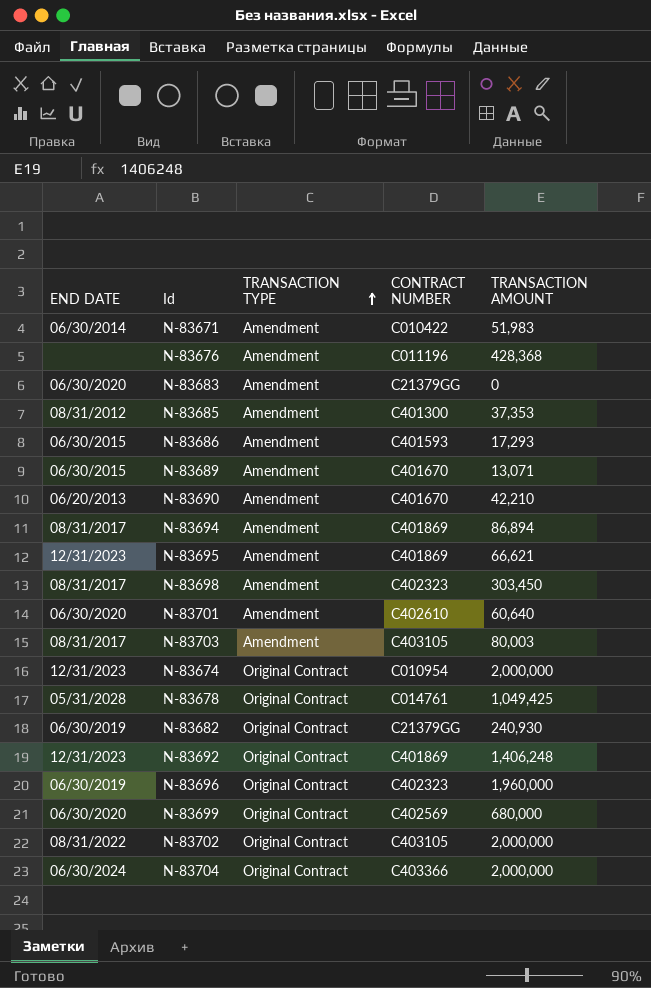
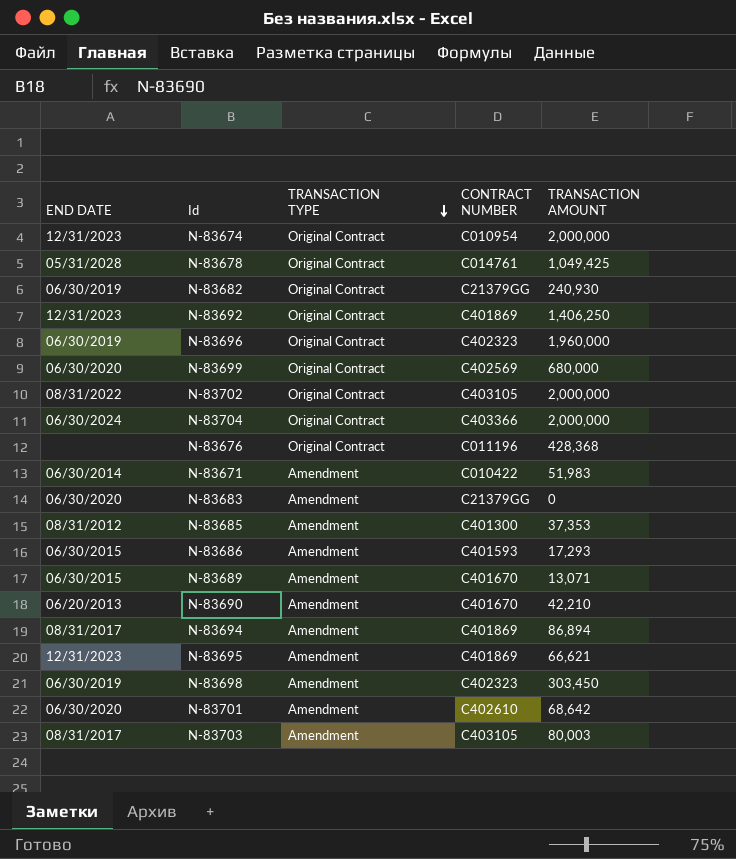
row order: TRANSACTION TYPE ascending -> TRANSACTION TYPE descending
N-83692 | TRANSACTION AMOUNT: 1,406,248 -> 1,406,250
N-83676 | TRANSACTION TYPE: Amendment -> Original Contract
N-83698 | END DATE: 08/31/2017 -> 06/30/2019
N-83701 | TRANSACTION AMOUNT: 60,640 -> 68,642

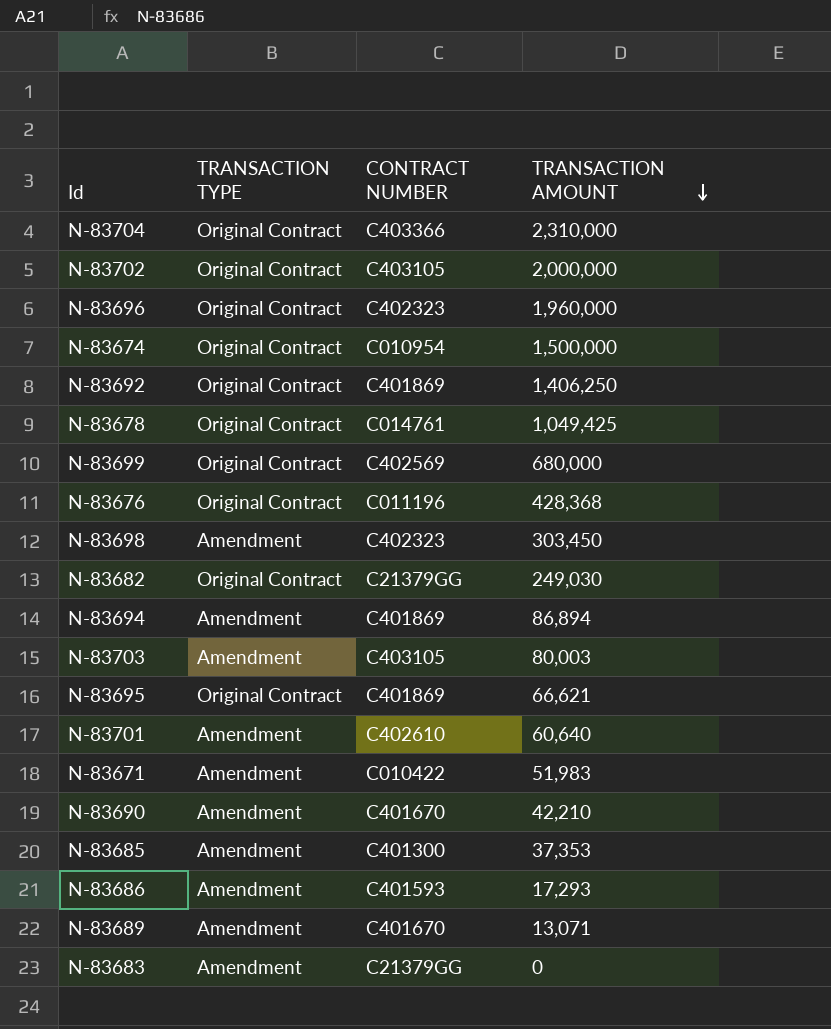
row order: TRANSACTION TYPE descending -> TRANSACTION AMOUNT descending
column END DATE | position: 1 -> none
N-83704 | TRANSACTION AMOUNT: 2,000,000 -> 2,310,000
N-83674 | TRANSACTION AMOUNT: 2,000,000 -> 1,500,000
N-83682 | TRANSACTION AMOUNT: 240,930 -> 249,030
N-83695 | TRANSACTION TYPE: Amendment -> Original Contract
N-83701 | TRANSACTION AMOUNT: 68,642 -> 60,640

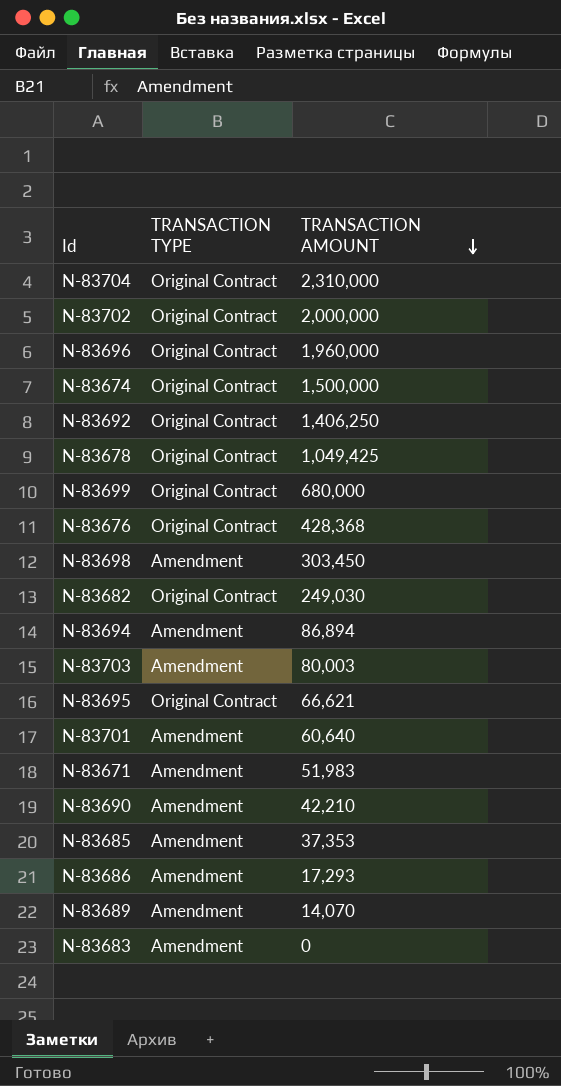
column CONTRACT NUMBER | position: 3 -> none
N-83689 | TRANSACTION AMOUNT: 13,071 -> 14,070

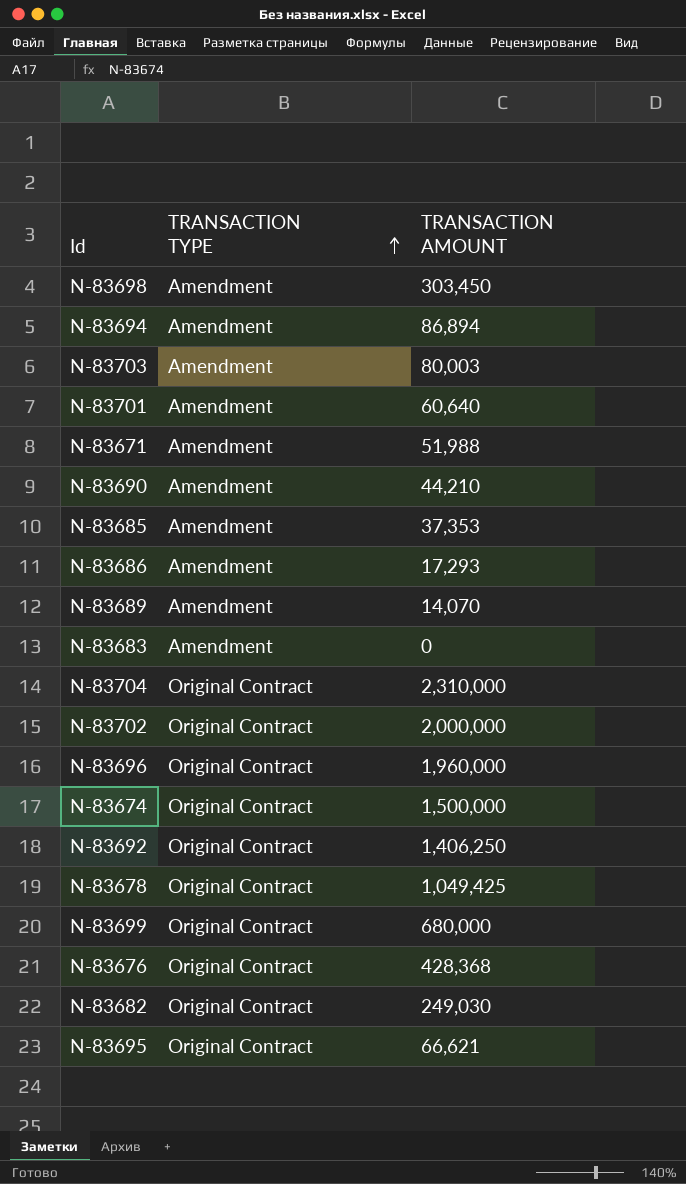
row order: TRANSACTION AMOUNT descending -> TRANSACTION TYPE ascending
N-83671 | TRANSACTION AMOUNT: 51,983 -> 51,988
N-83690 | TRANSACTION AMOUNT: 42,210 -> 44,210

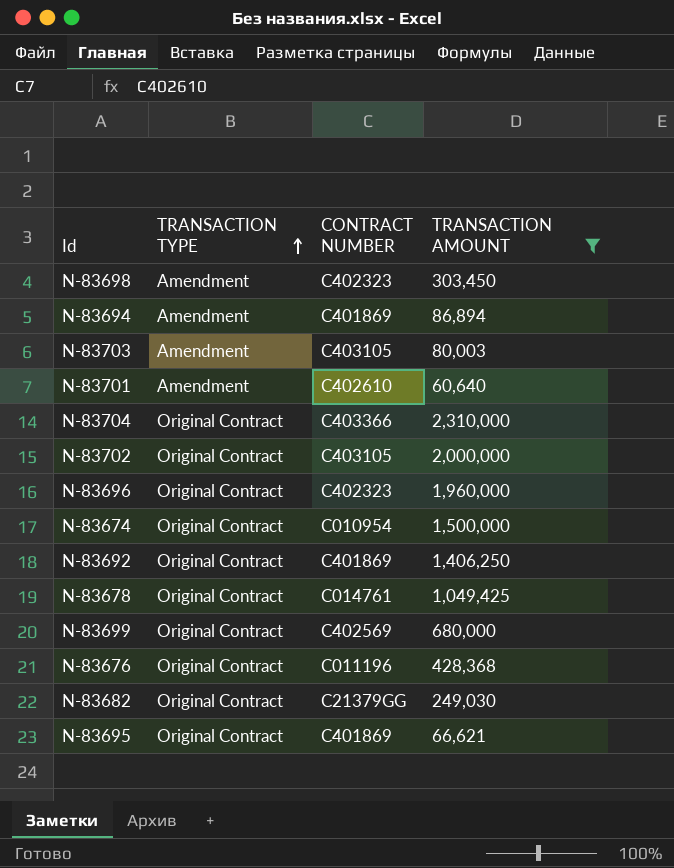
filter: none -> TRANSACTION AMOUNT >= 60,640
column CONTRACT NUMBER | position: none -> 3

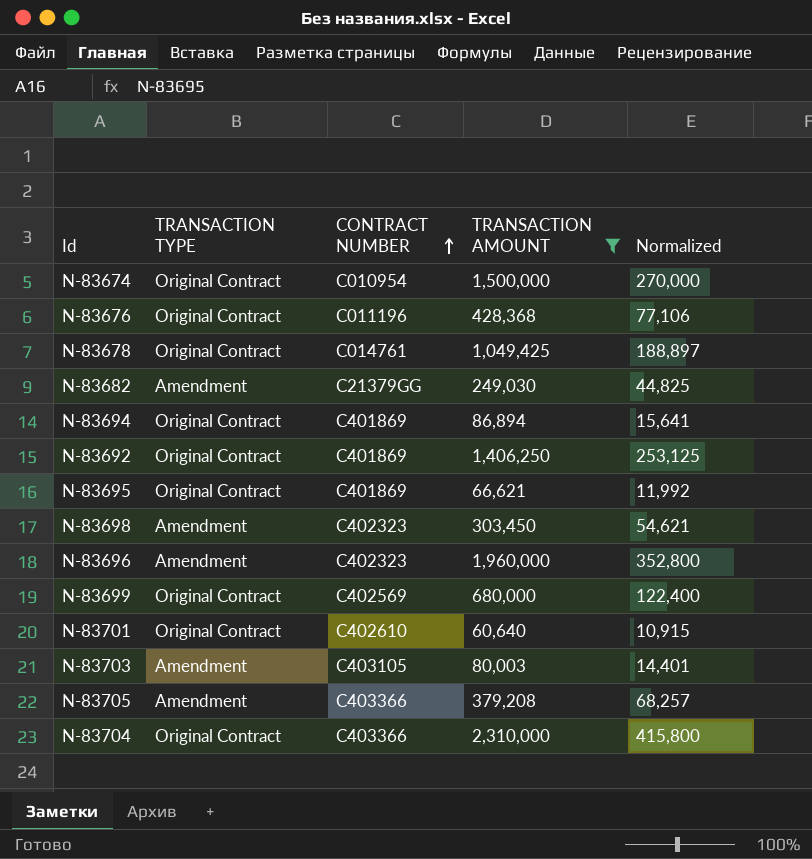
row order: TRANSACTION TYPE ascending -> CONTRACT NUMBER ascending
column Normalized | formula: none -> [TRANSACTION AMOUNT] * 0.18
row N-83702: Original Contract | C403105 | 2,000,000 -> none
N-83682 | TRANSACTION TYPE: Original Contract -> Amendment
N-83694 | TRANSACTION TYPE: Amendment -> Original Contract
N-83696 | TRANSACTION TYPE: Original Contract -> Amendment
N-83701 | TRANSACTION TYPE: Amendment -> Original Contract
row N-83705: none -> Amendment | C403366 | 379,208 | 68,257

